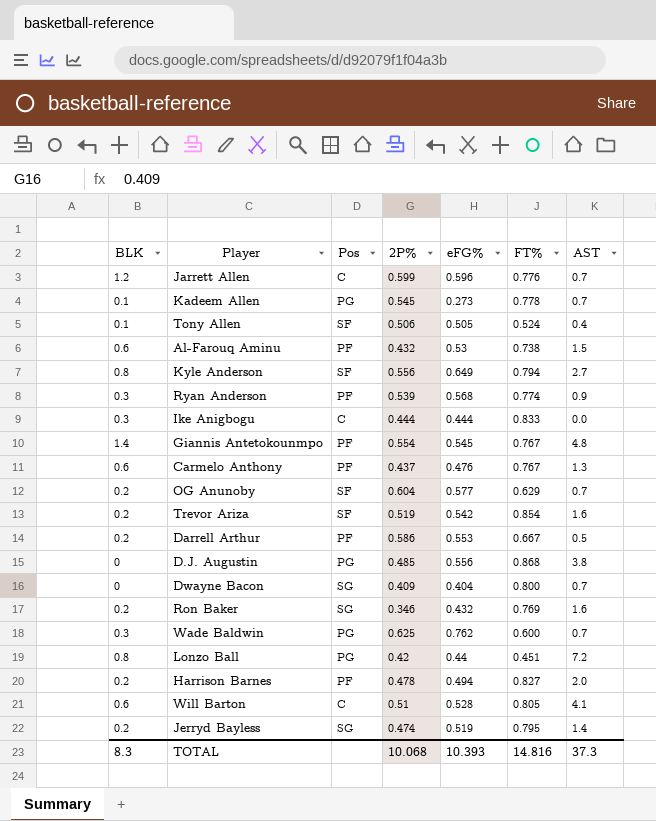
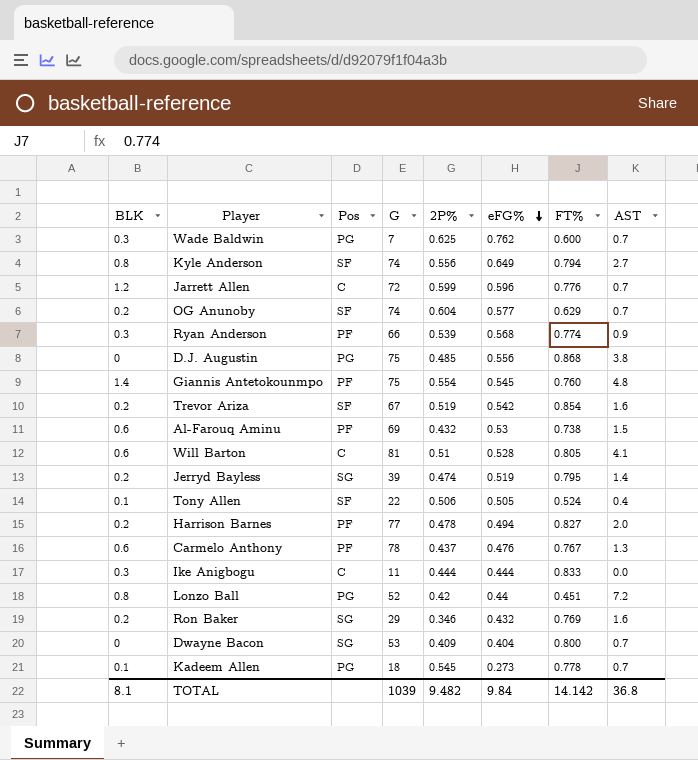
row order: none -> eFG% descending
column G | position: none -> 4
row Darrell Arthur: 0.2 | PF | 0.586 | 0.553 | 0.667 | 0.5 -> none
Giannis Antetokounmpo | FT%: 0.767 -> 0.760
TOTAL | BLK: 8.3 -> 8.1
TOTAL | 2P%: 10.068 -> 9.482
TOTAL | eFG%: 10.393 -> 9.84
TOTAL | FT%: 14.816 -> 14.142
TOTAL | AST: 37.3 -> 36.8

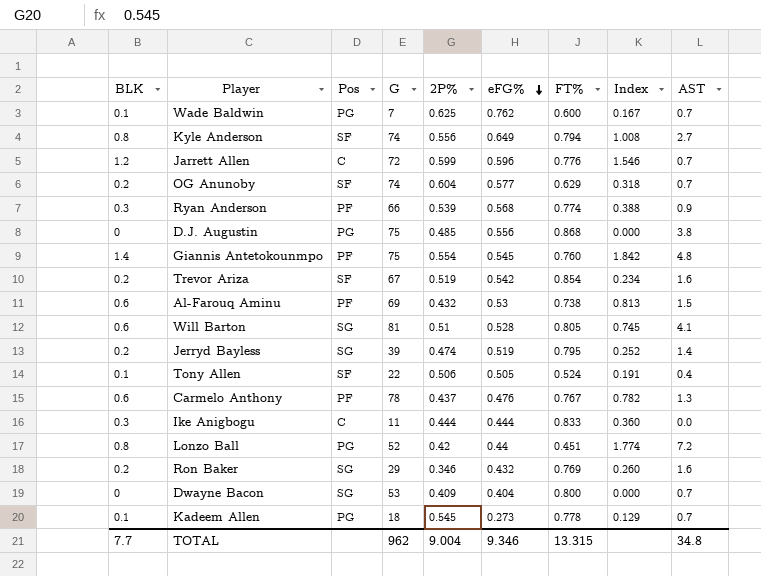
column Index | formula: none -> [BLK] / [FT%]
row Harrison Barnes: 0.2 | PF | 77 | 0.478 | 0.494 | 0.827 | 2.0 -> none
Wade Baldwin | BLK: 0.3 -> 0.1
Will Barton | Pos: C -> SG
TOTAL | BLK: 8.1 -> 7.7
TOTAL | G: 1039 -> 962
TOTAL | 2P%: 9.482 -> 9.004
TOTAL | eFG%: 9.84 -> 9.346
TOTAL | FT%: 14.142 -> 13.315
TOTAL | AST: 36.8 -> 34.8

